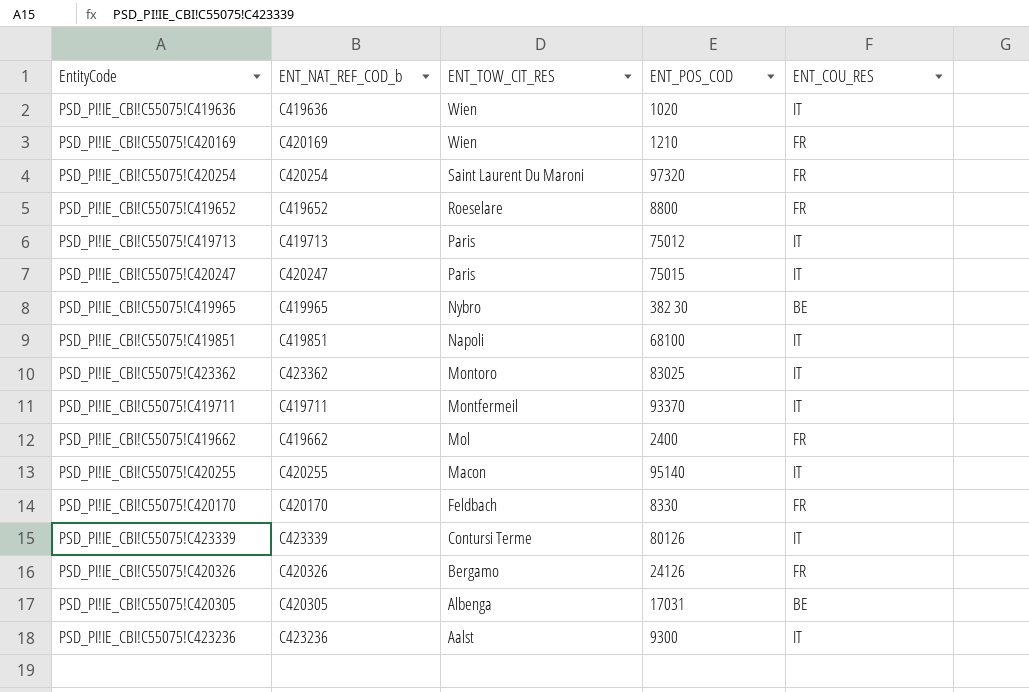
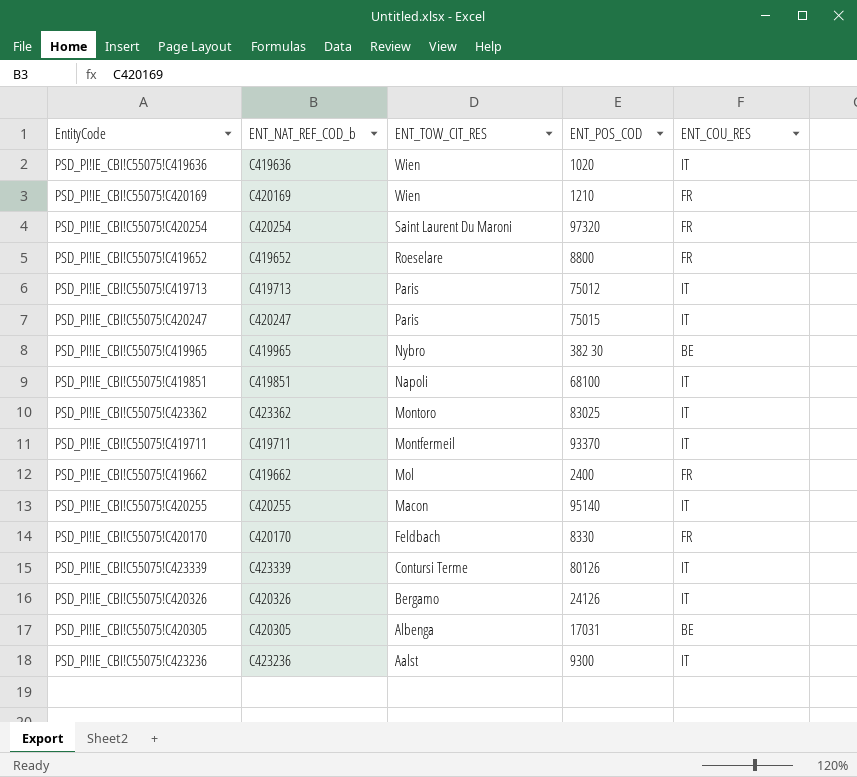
PSD_PI!IE_CBI!C55075!C420326 | ENT_COU_RES: FR -> IT

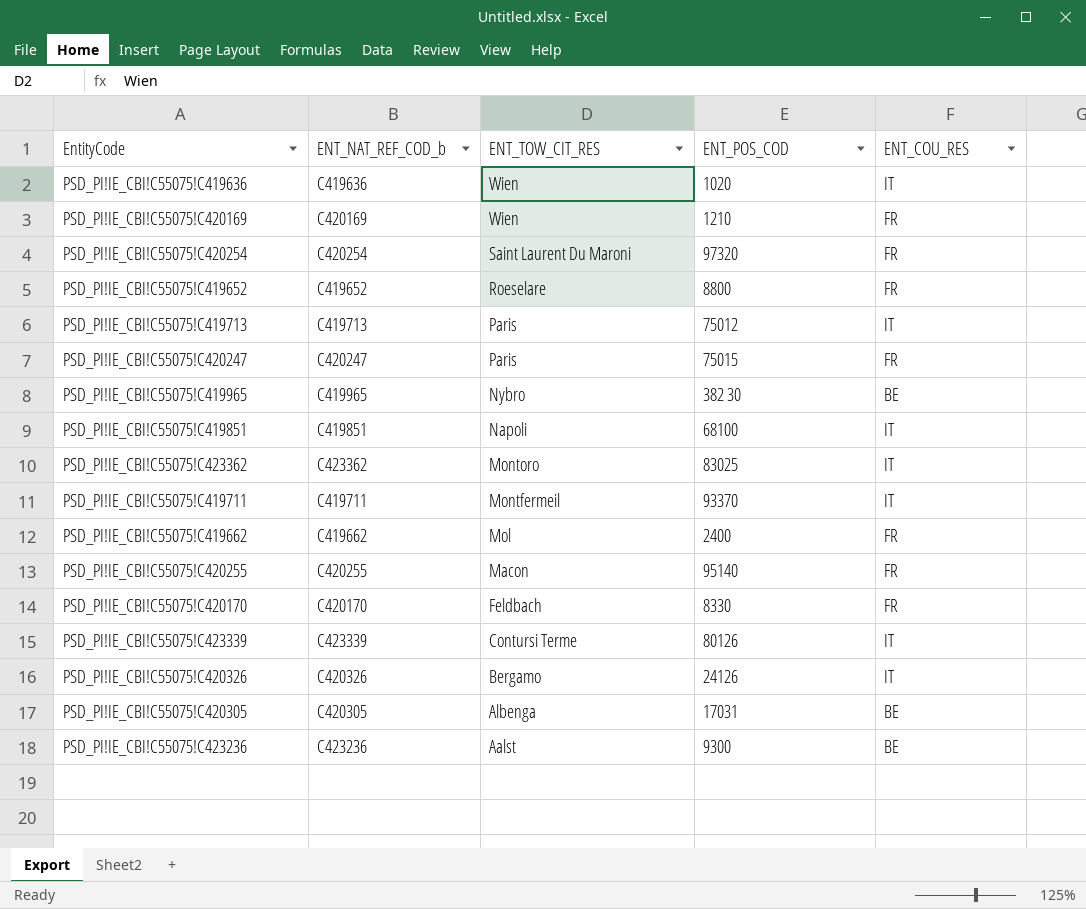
PSD_PI!IE_CBI!C55075!C420247 | ENT_COU_RES: IT -> FR
PSD_PI!IE_CBI!C55075!C420255 | ENT_COU_RES: IT -> FR
PSD_PI!IE_CBI!C55075!C423236 | ENT_COU_RES: IT -> BE

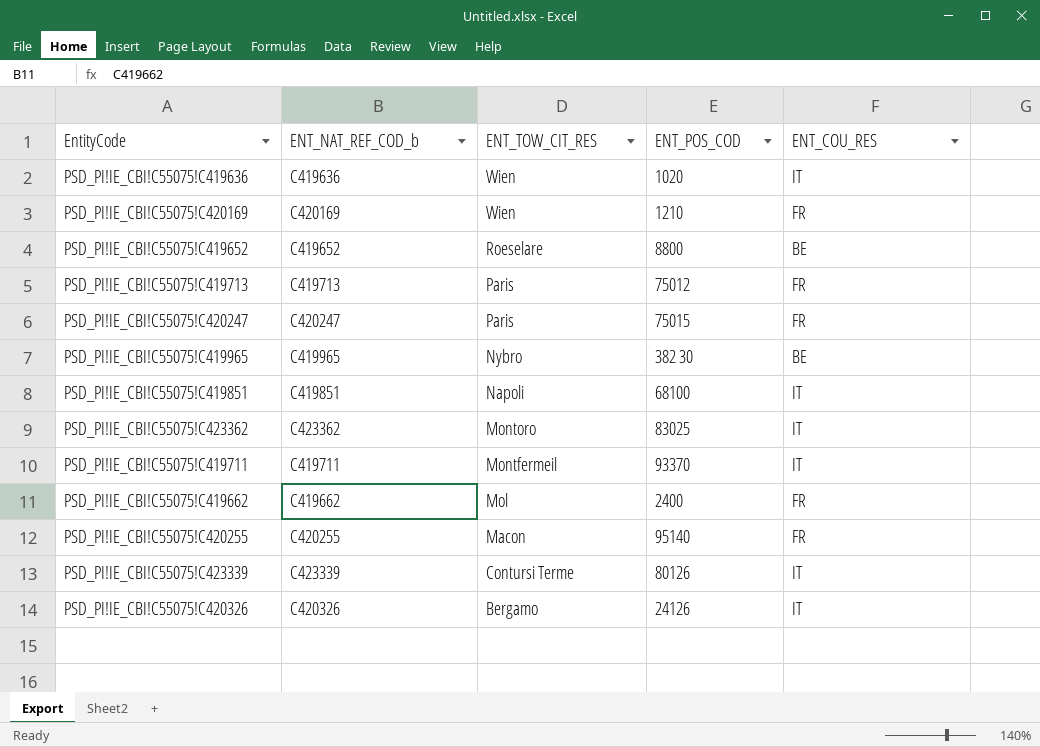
row PSD_PI!IE_CBI!C55075!C420254: C420254 | Saint Laurent Du Maroni | 97320 | FR -> none
row PSD_PI!IE_CBI!C55075!C420170: C420170 | Feldbach | 8330 | FR -> none
row PSD_PI!IE_CBI!C55075!C420305: C420305 | Albenga | 17031 | BE -> none
row PSD_PI!IE_CBI!C55075!C423236: C423236 | Aalst | 9300 | BE -> none
PSD_PI!IE_CBI!C55075!C419652 | ENT_COU_RES: FR -> BE
PSD_PI!IE_CBI!C55075!C419713 | ENT_COU_RES: IT -> FR

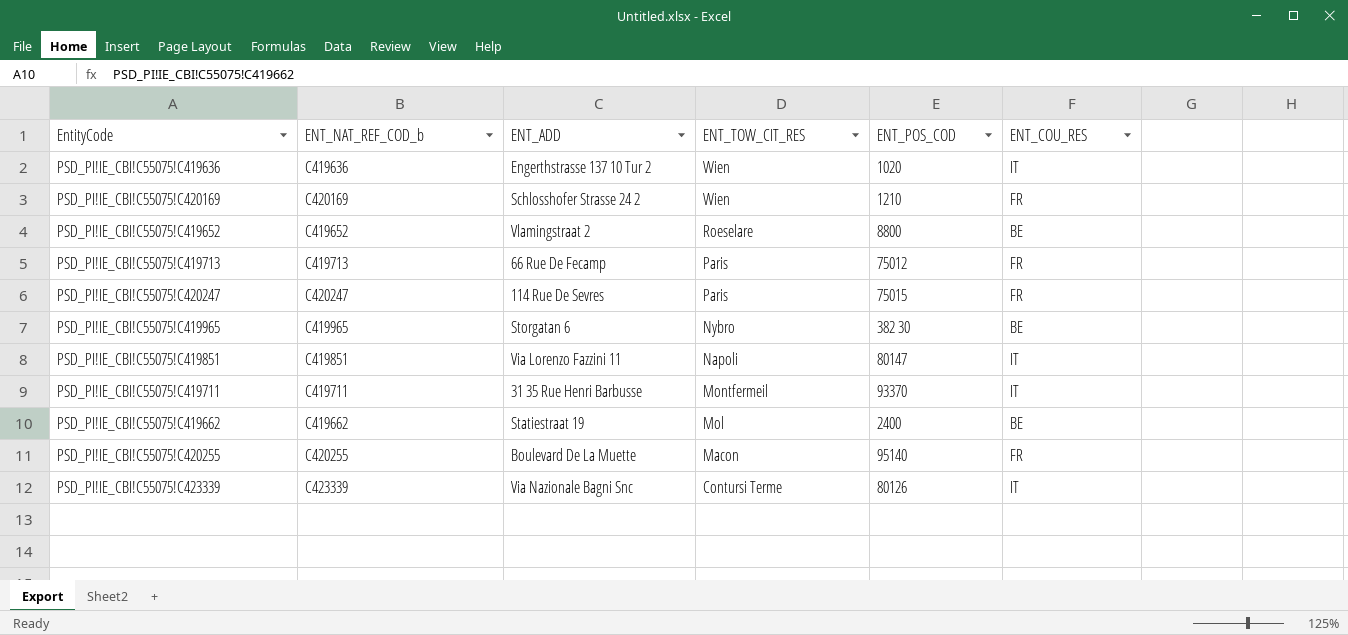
column ENT_ADD | position: none -> 3
row PSD_PI!IE_CBI!C55075!C423362: C423362 | Montoro | 83025 | IT -> none
row PSD_PI!IE_CBI!C55075!C420326: C420326 | Bergamo | 24126 | IT -> none
PSD_PI!IE_CBI!C55075!C419851 | ENT_POS_COD: 68100 -> 80147
PSD_PI!IE_CBI!C55075!C419662 | ENT_COU_RES: FR -> BE

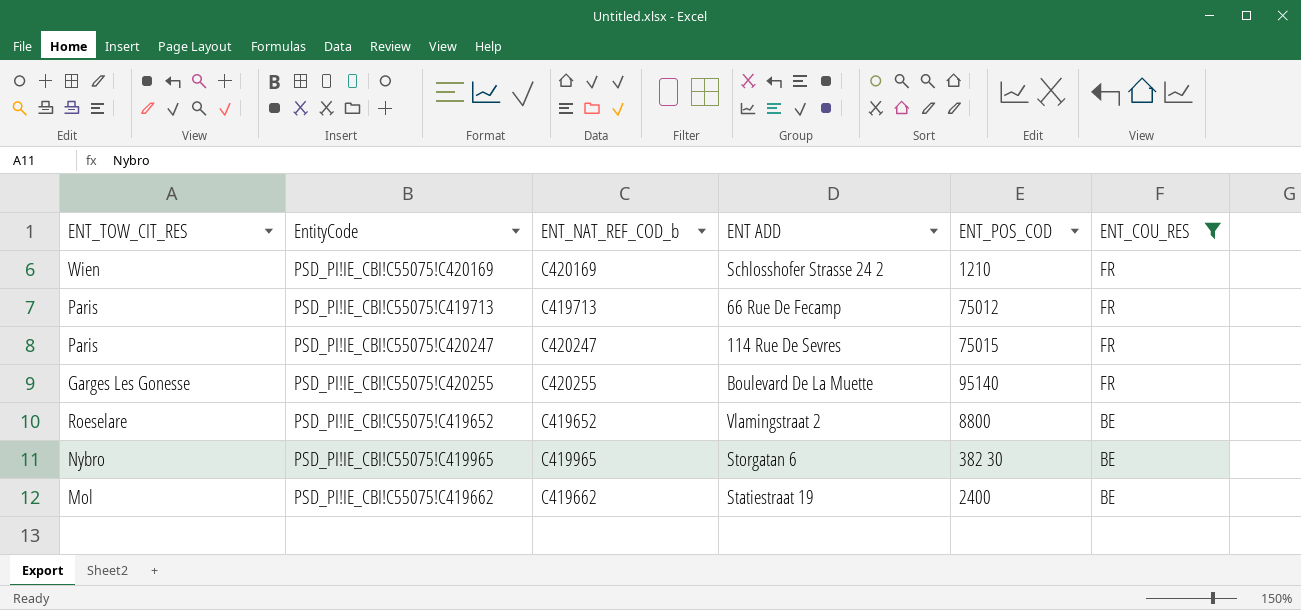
filter: none -> ENT_COU_RES != IT
row order: ENT_TOW_CIT_RES descending -> ENT_COU_RES descending
column ENT_TOW_CIT_RES | position: 4 -> 1
column name: ENT_ADD -> ENT ADD
PSD_PI!IE_CBI!C55075!C420255 | ENT_TOW_CIT_RES: Macon -> Garges Les Gonesse

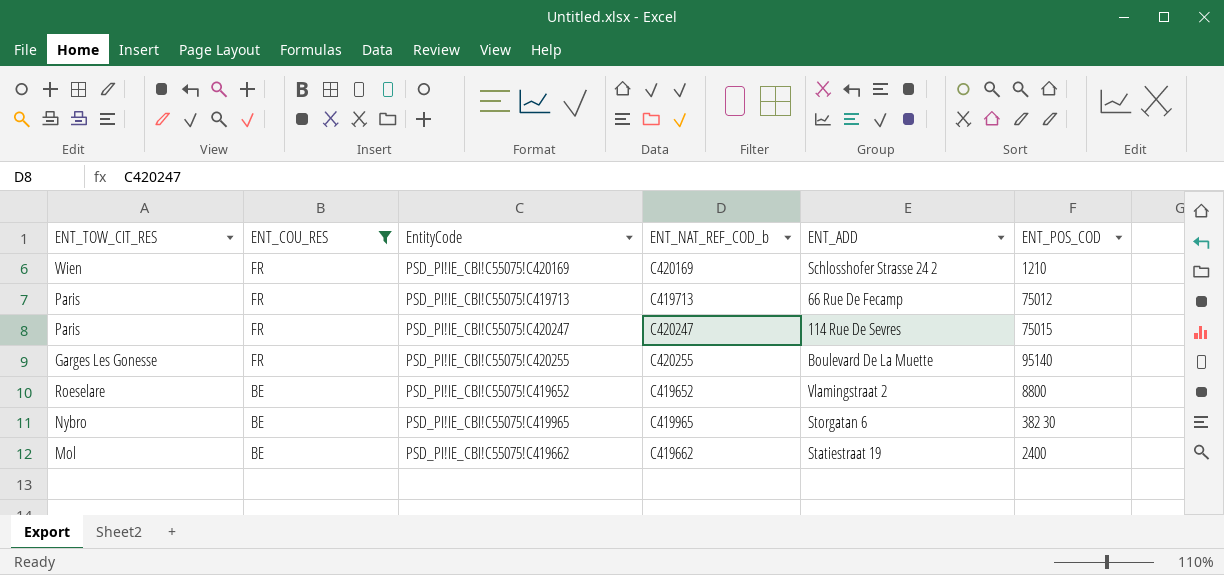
column ENT_COU_RES | position: 6 -> 2
column name: ENT ADD -> ENT_ADD

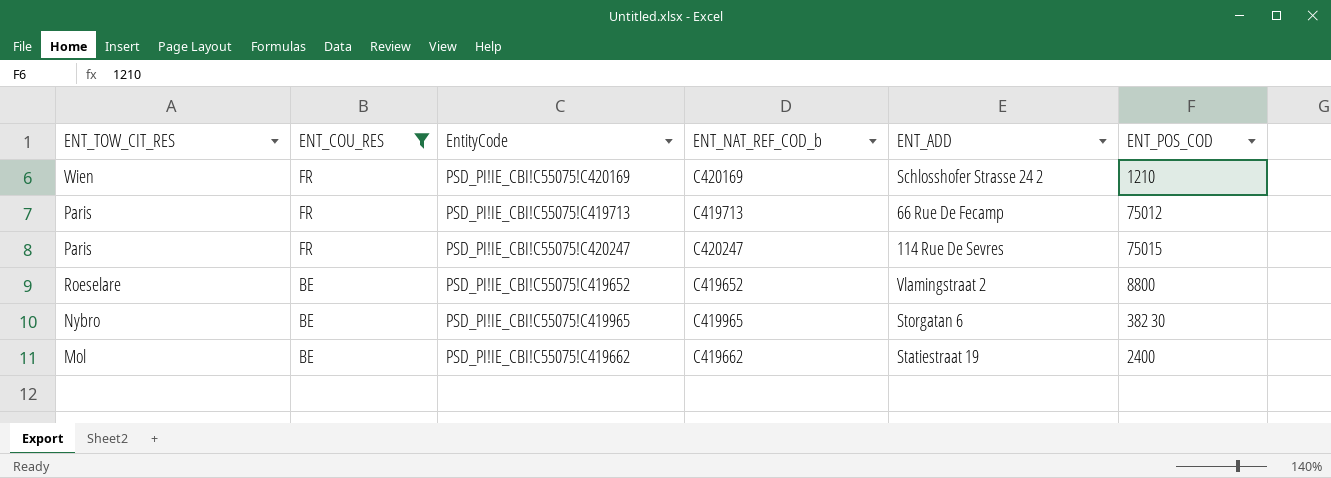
row PSD_PI!IE_CBI!C55075!C420255: Garges Les Gonesse | FR | C420255 | Boulevard De La Muette | 95140 -> none

